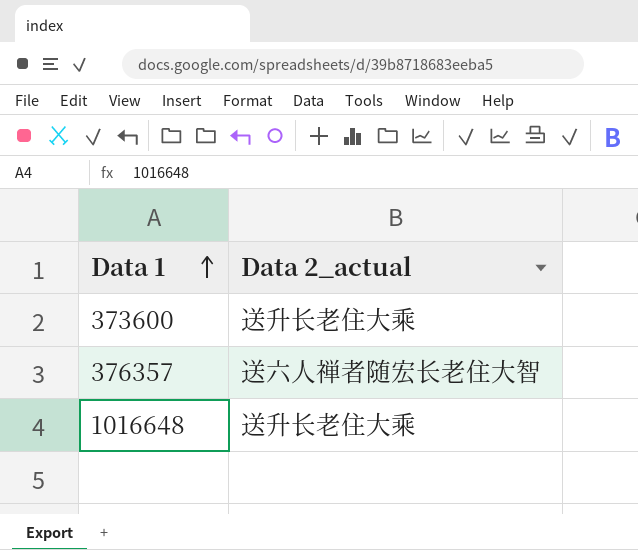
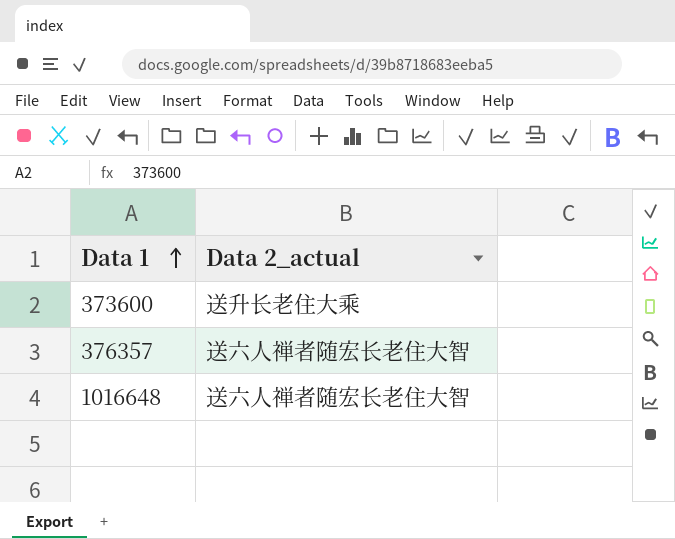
1016648 | Data 2_actual: 送升长老住大乘 -> 送六人禅者随宏长老住大智

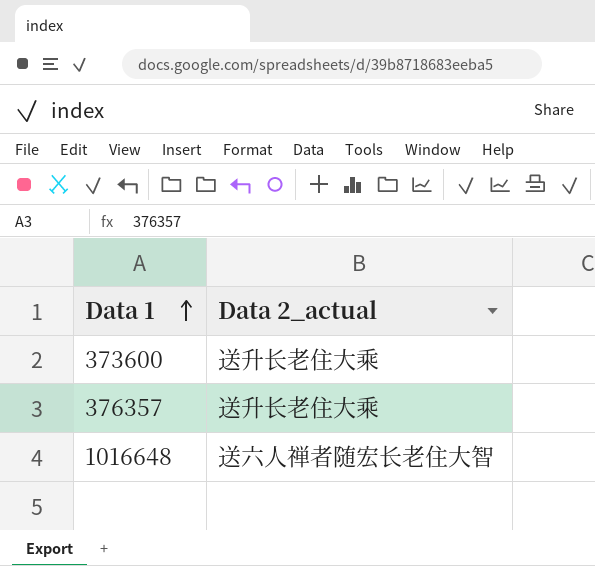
376357 | Data 2_actual: 送六人禅者随宏长老住大智 -> 送升长老住大乘

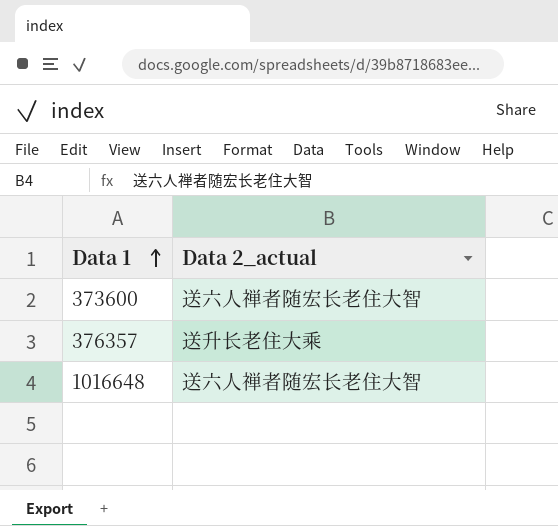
373600 | Data 2_actual: 送升长老住大乘 -> 送六人禅者随宏长老住大智

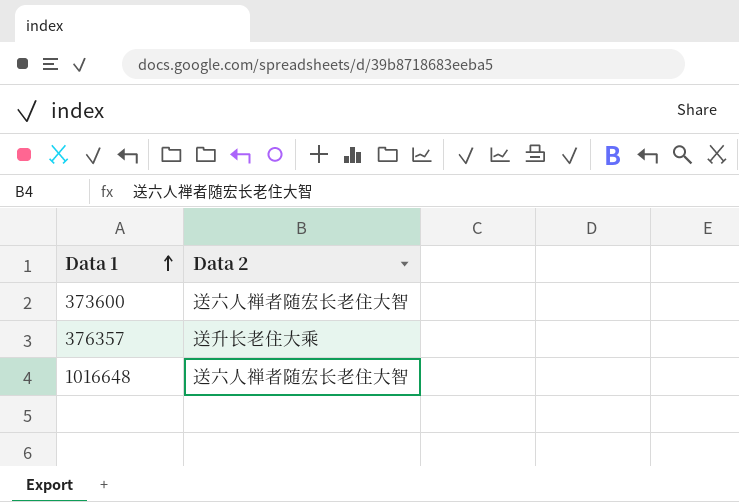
column name: Data 2_actual -> Data 2

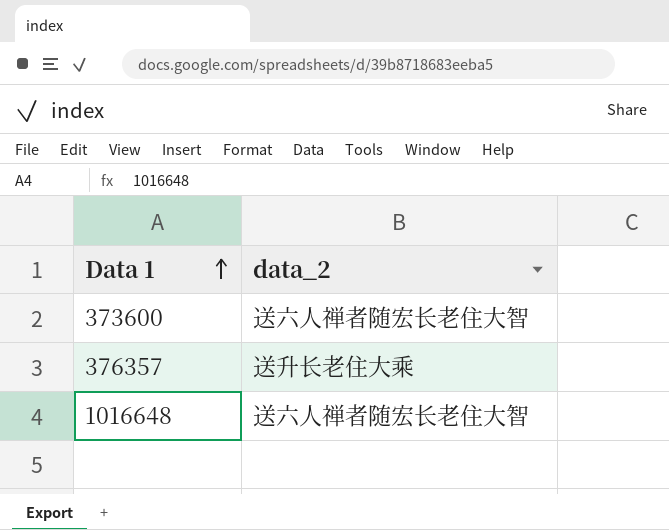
column name: Data 2 -> data_2

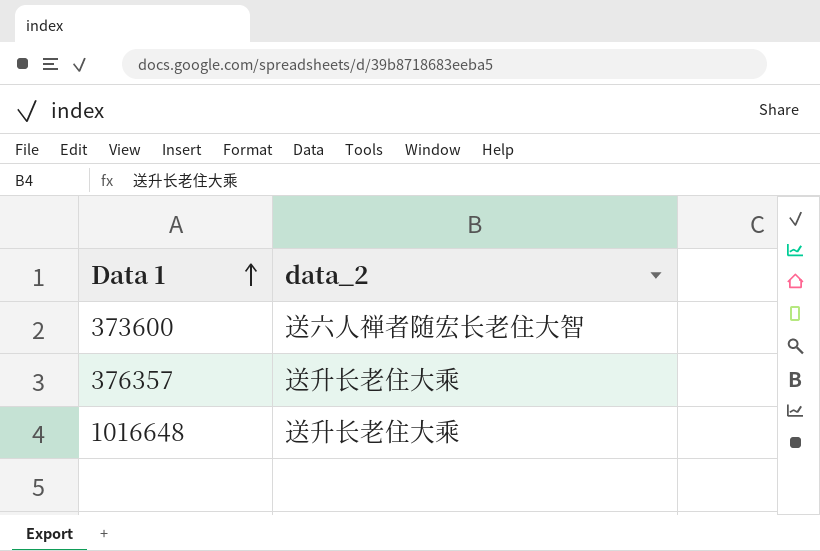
1016648 | data_2: 送六人禅者随宏长老住大智 -> 送升长老住大乘

